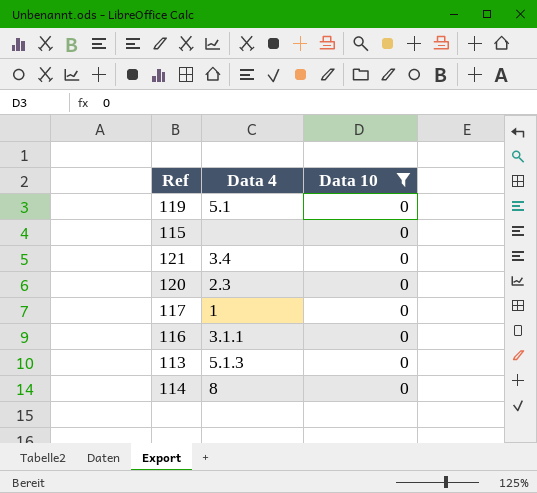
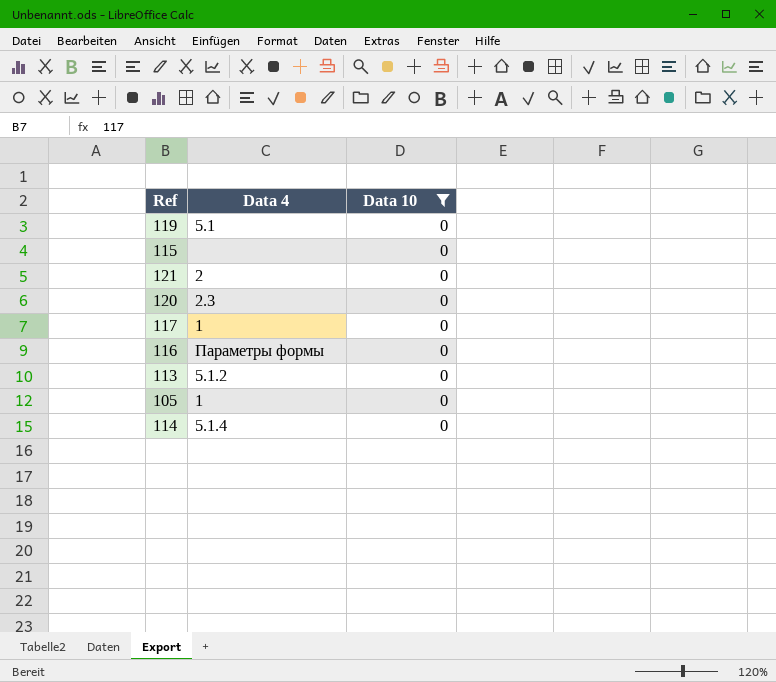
121 | Data 4: 3.4 -> 2
116 | Data 4: 3.1.1 -> Параметры формы
113 | Data 4: 5.1.3 -> 5.1.2
row 105: none -> 1 | 0
114 | Data 4: 8 -> 5.1.4

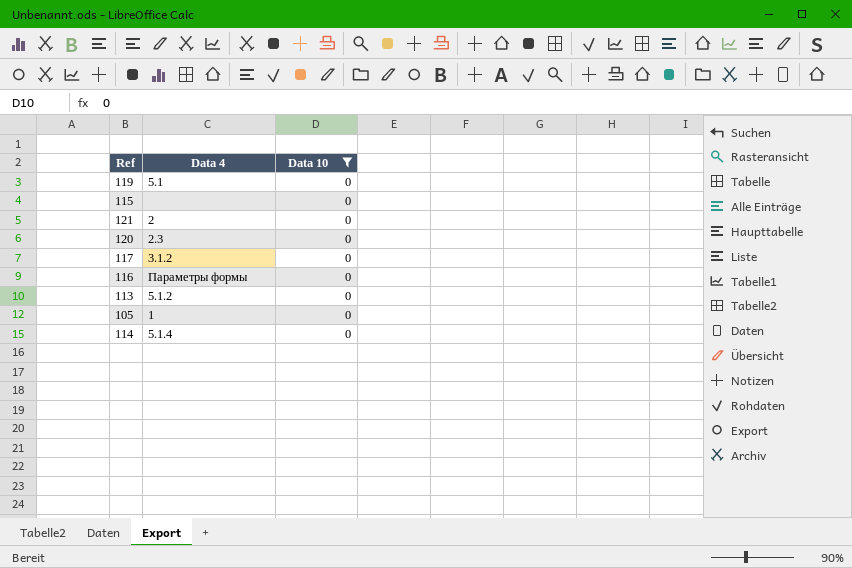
117 | Data 4: 1 -> 3.1.2

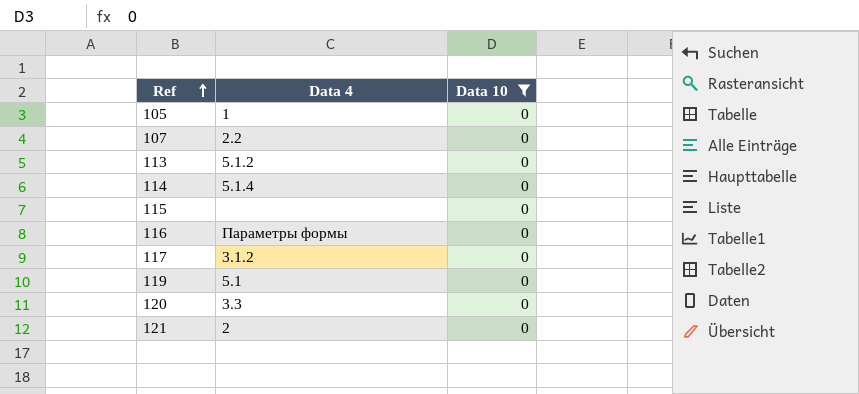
row order: none -> Ref ascending
row 107: none -> 2.2 | 0
120 | Data 4: 2.3 -> 3.3

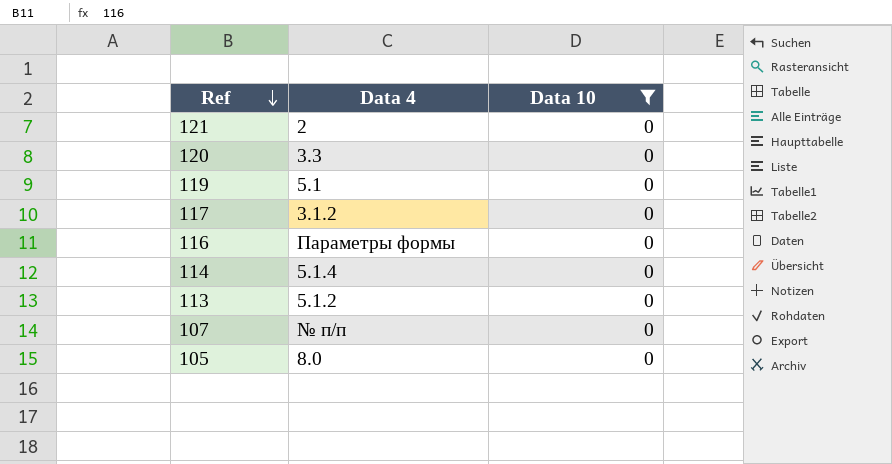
row order: Ref ascending -> Ref descending
row 115: none | 0 -> none
107 | Data 4: 2.2 -> № п/п
105 | Data 4: 1 -> 8.0

